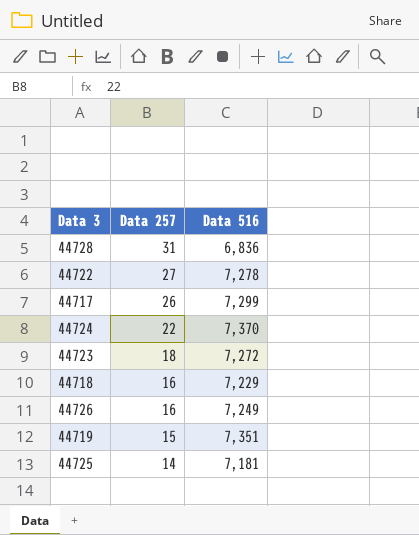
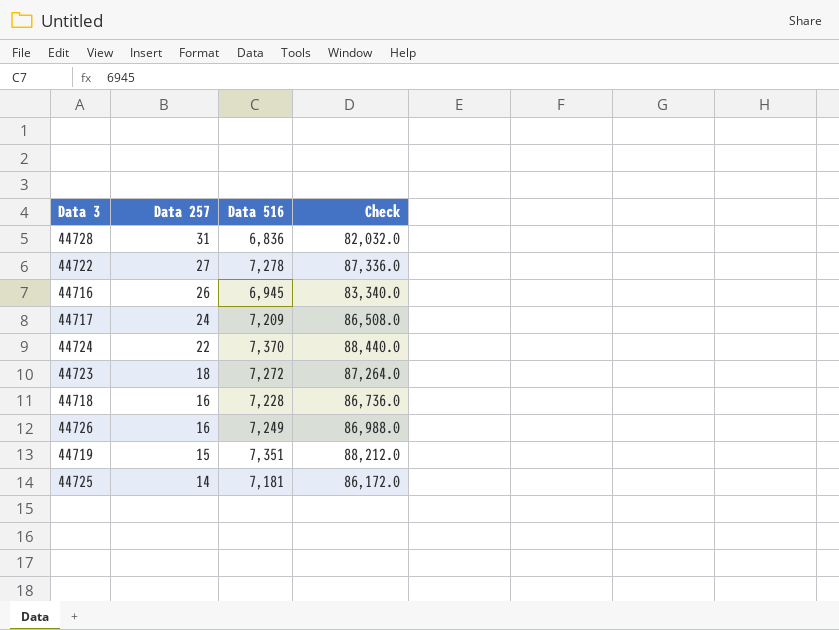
column Check | formula: none -> [Data 516] * 12
row 44716: none -> 26 | 6,945 | 83,340.0
44717 | Data 257: 26 -> 24
44717 | Data 516: 7,299 -> 7,209
44718 | Data 516: 7,229 -> 7,228

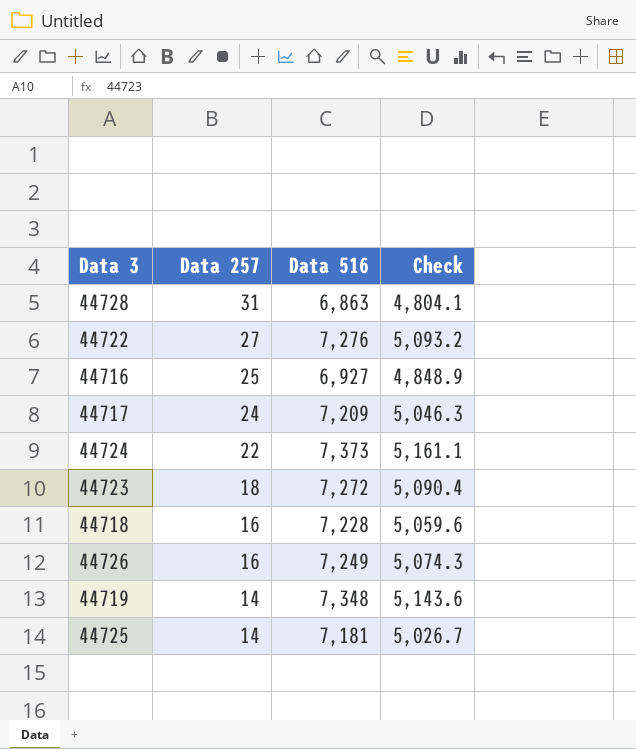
column Check | formula: [Data 516] * 12 -> [Data 516] * 0.7
44728 | Data 516: 6,836 -> 6,863
44722 | Data 516: 7,278 -> 7,276
44716 | Data 257: 26 -> 25
44716 | Data 516: 6,945 -> 6,927
44724 | Data 516: 7,370 -> 7,373
44719 | Data 257: 15 -> 14
44719 | Data 516: 7,351 -> 7,348

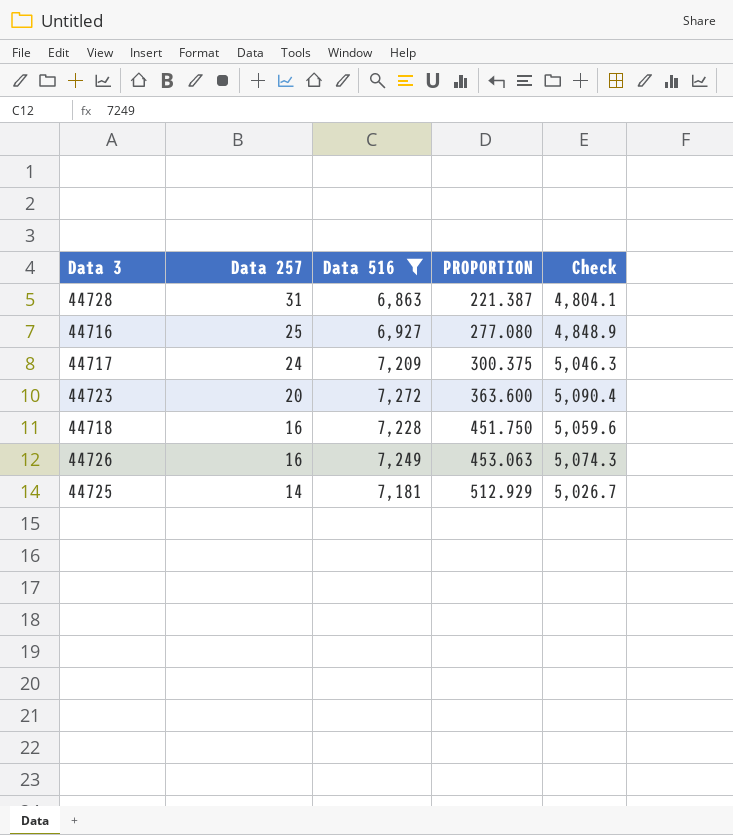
filter: none -> Data 516 <= 7,272
column PROPORTION | formula: none -> [Data 516] / [Data 257]
44723 | Data 257: 18 -> 20

